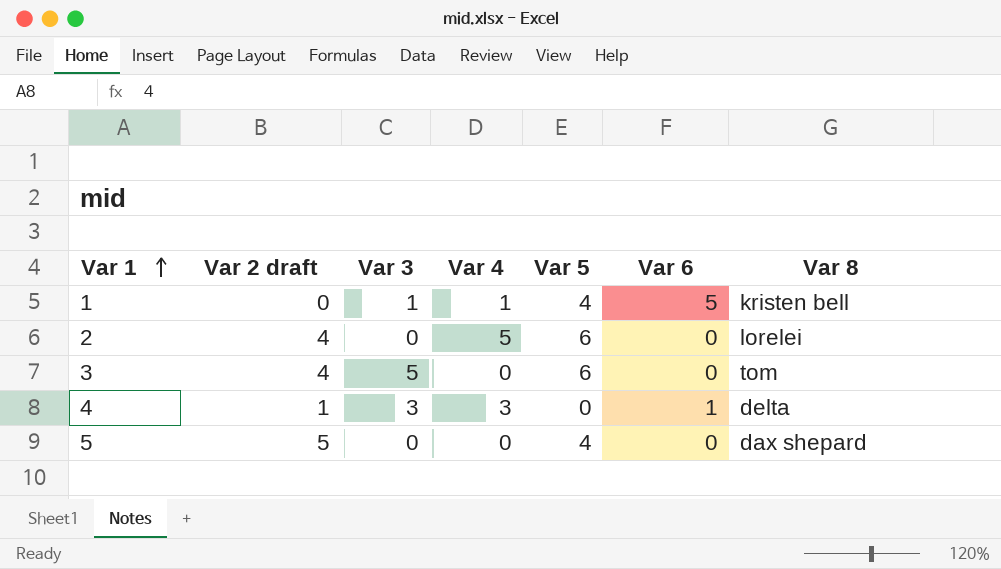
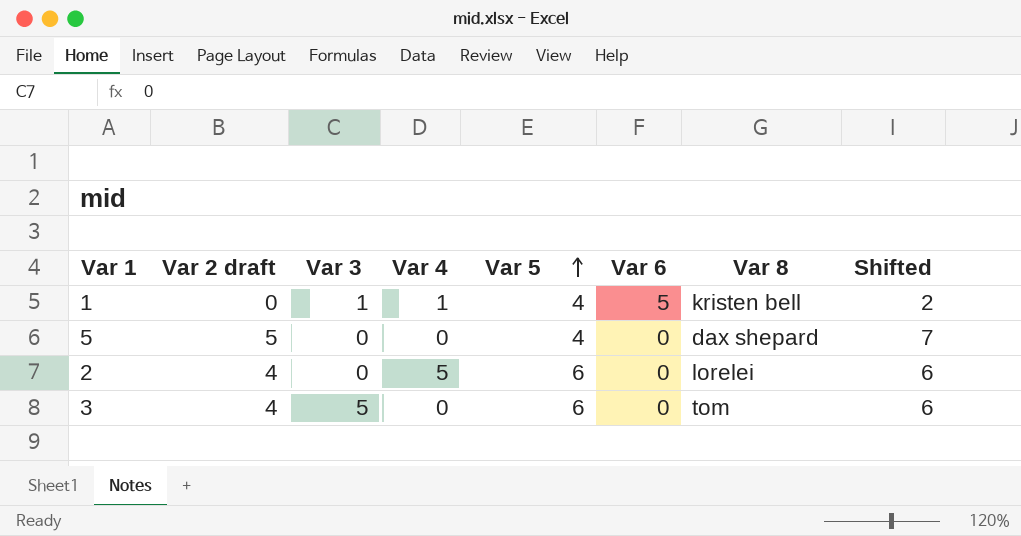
row order: Var 1 ascending -> Var 5 ascending
column Shifted | formula: none -> [Var 2 draft] + 2
row 4: 1 | 3 | 3 | 0 | 1 | delta -> none

